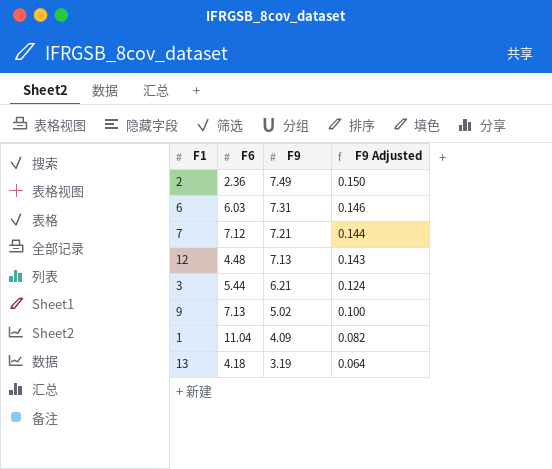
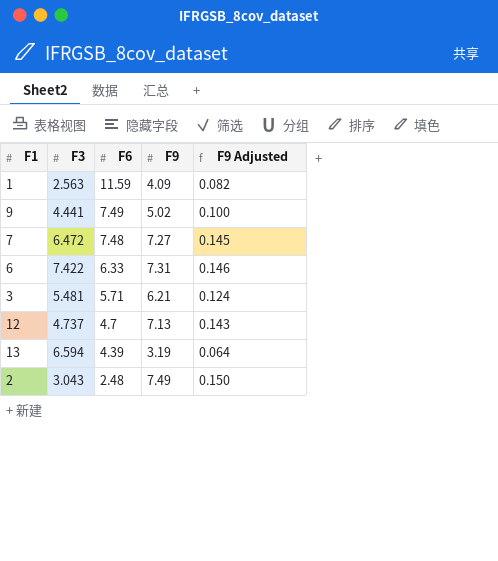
row order: F9 descending -> F6 descending
column F3 | position: none -> 2
1 | F6: 11.04 -> 11.59
9 | F6: 7.13 -> 7.49
7 | F6: 7.12 -> 7.48
7 | F9: 7.21 -> 7.27
7 | F9 Adjusted: 0.144 -> 0.145
6 | F6: 6.03 -> 6.33
3 | F6: 5.44 -> 5.71
12 | F6: 4.48 -> 4.7
13 | F6: 4.18 -> 4.39
2 | F6: 2.36 -> 2.48

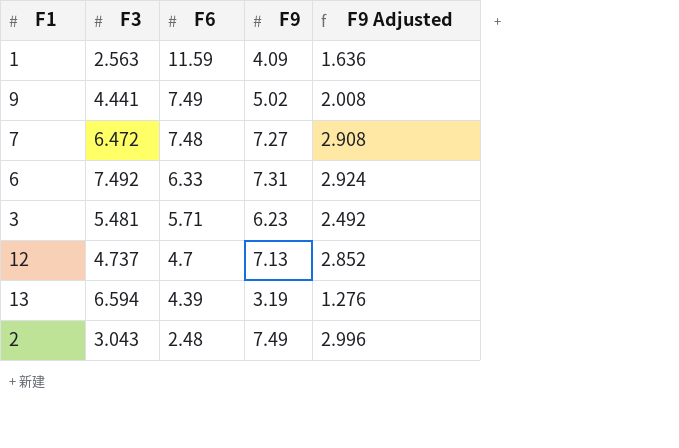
column F9 Adjusted | formula: [F9] * 0.02 -> [F9] * 0.4
6 | F3: 7.422 -> 7.492
3 | F9: 6.21 -> 6.23

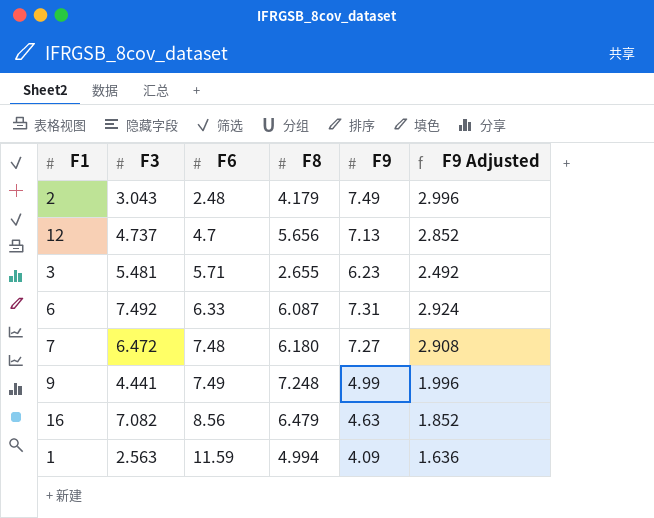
row order: F6 descending -> F6 ascending
column F8 | position: none -> 4
row 13: 6.594 | 4.39 | 3.19 | 1.276 -> none
9 | F9: 5.02 -> 4.99
9 | F9 Adjusted: 2.008 -> 1.996
row 16: none -> 7.082 | 8.56 | 6.479 | 4.63 | 1.852

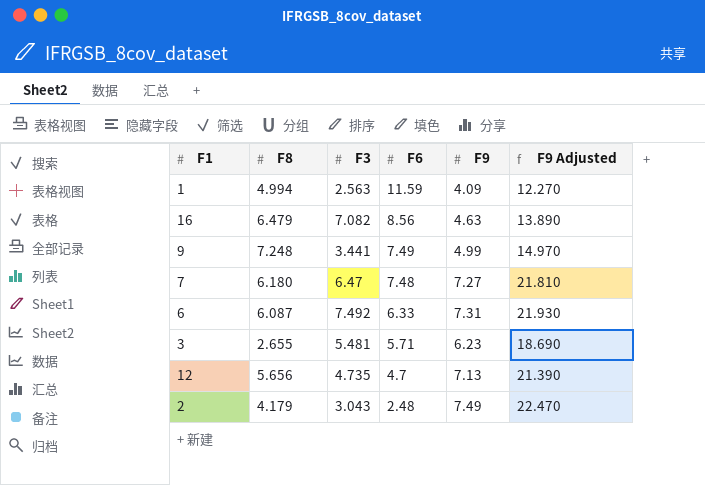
row order: F6 ascending -> F6 descending
column F8 | position: 4 -> 2
column F9 Adjusted | formula: [F9] * 0.4 -> [F9] * 3
9 | F3: 4.441 -> 3.441
7 | F3: 6.472 -> 6.47
12 | F3: 4.737 -> 4.735

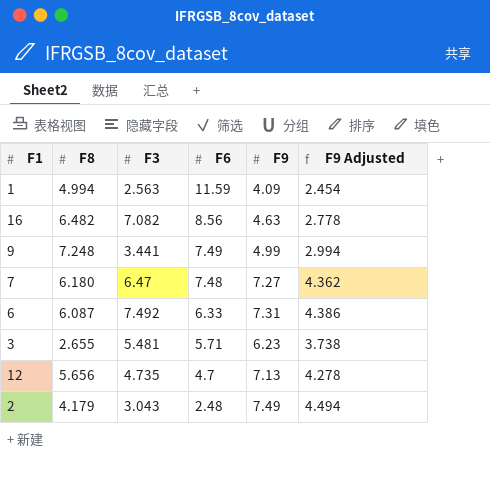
column F9 Adjusted | formula: [F9] * 3 -> [F9] * 0.6
16 | F8: 6.479 -> 6.482

